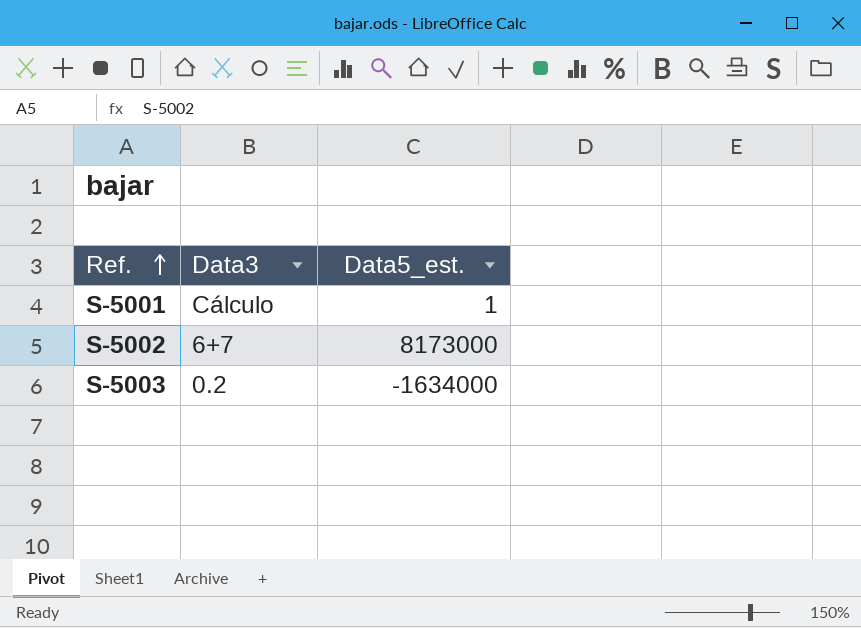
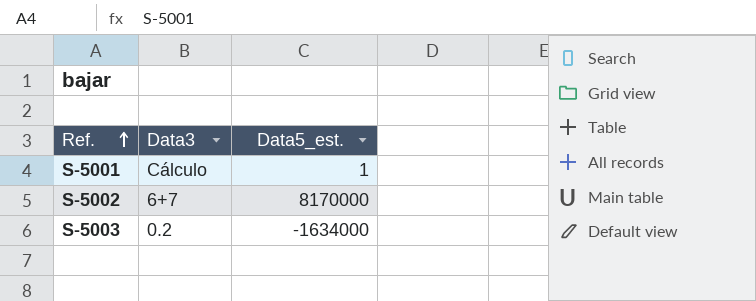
S-5002 | Data5_est.: 8173000 -> 8170000

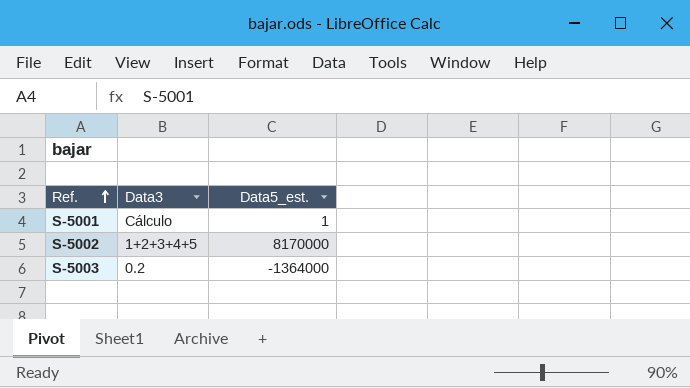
S-5002 | Data3: 6+7 -> 1+2+3+4+5
S-5003 | Data5_est.: -1634000 -> -1364000

